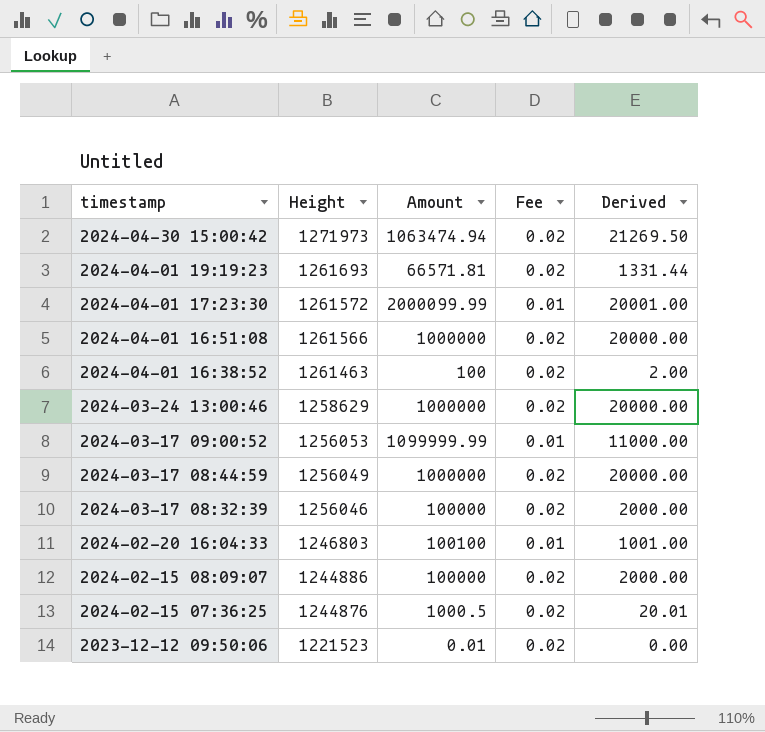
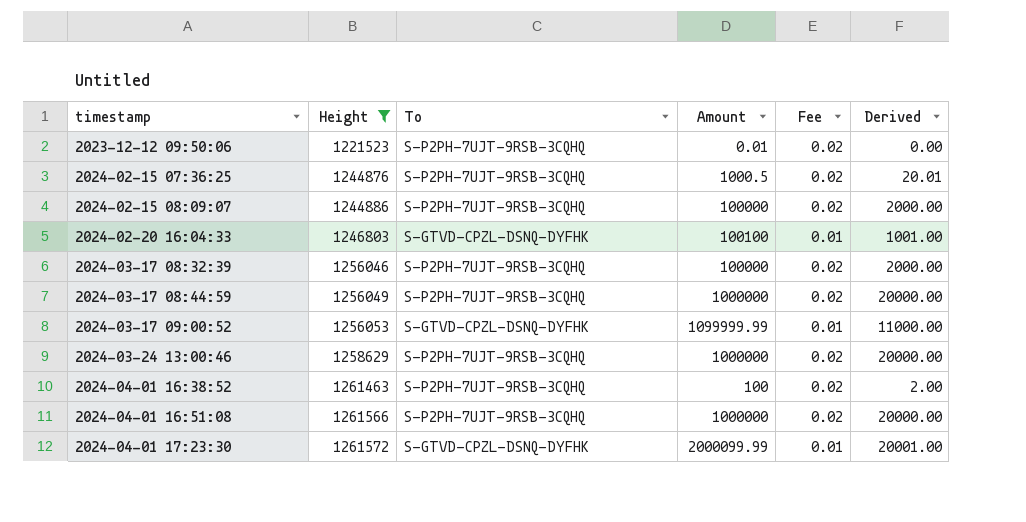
filter: none -> Height <= 1261572
row order: timestamp descending -> timestamp ascending
column To | position: none -> 3

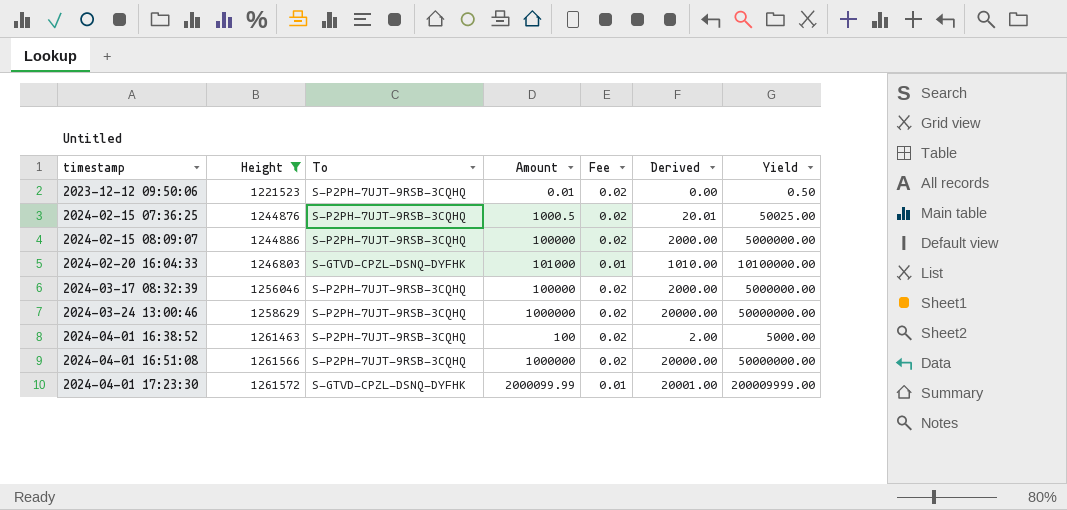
column Yield | formula: none -> [Amount] / [Fee]
row 2024-03-17 08:44:59: 1256049 | S-P2PH-7UJT-9RSB-3CQHQ | 1000000 | 0.02 | 20000.00 -> none
row 2024-03-17 09:00:52: 1256053 | S-GTVD-CPZL-DSNQ-DYFHK | 1099999.99 | 0.01 | 11000.00 -> none
2024-02-20 16:04:33 | Amount: 100100 -> 101000
2024-02-20 16:04:33 | Derived: 1001.00 -> 1010.00

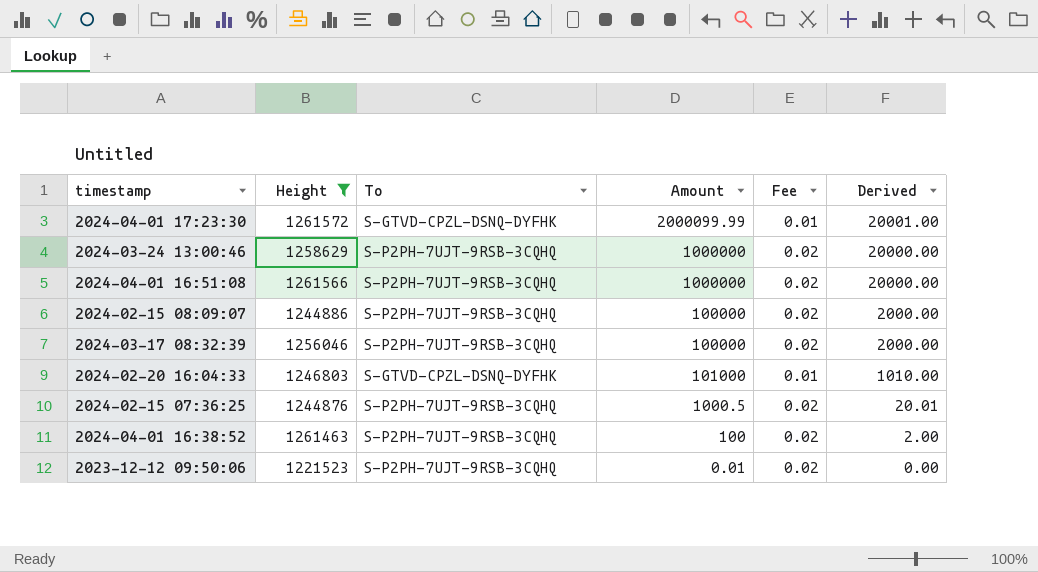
row order: timestamp ascending -> Derived descending
column Yield | formula: [Amount] / [Fee] -> none

